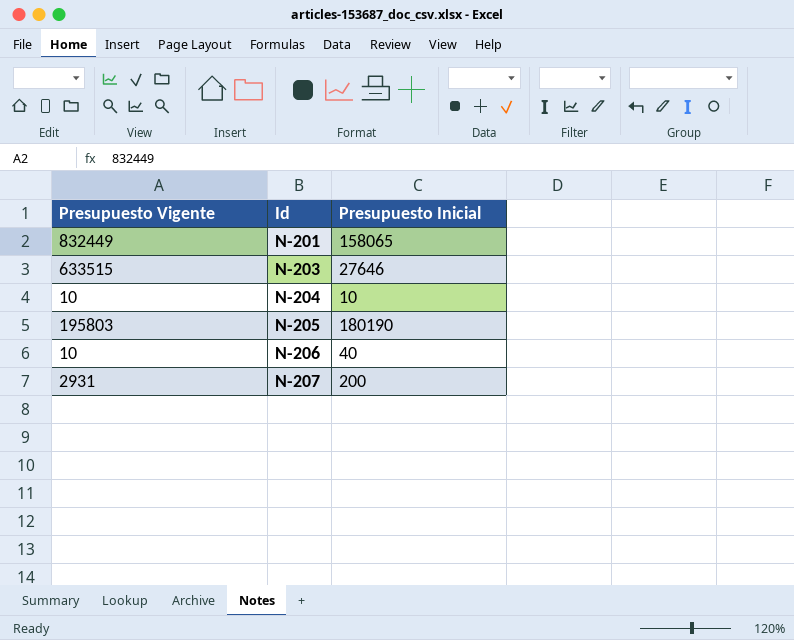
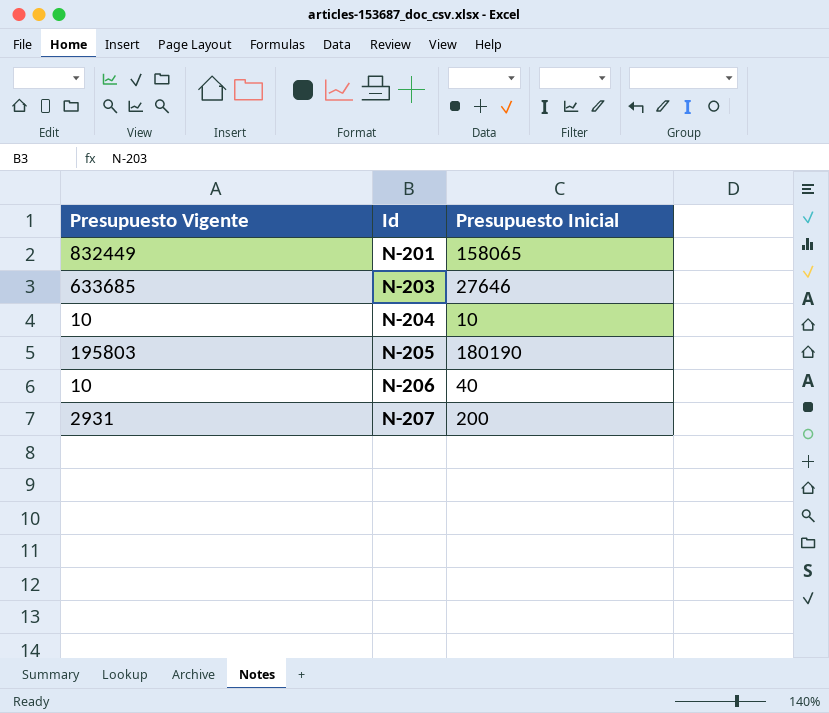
N-203 | Presupuesto Vigente: 633515 -> 633685

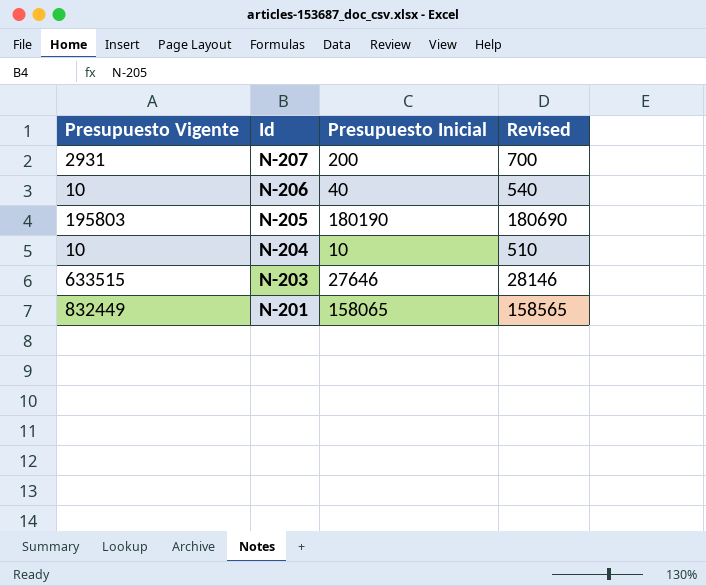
row order: Id ascending -> Id descending
column Revised | formula: none -> [Presupuesto Inicial] + 500
N-203 | Presupuesto Vigente: 633685 -> 633515

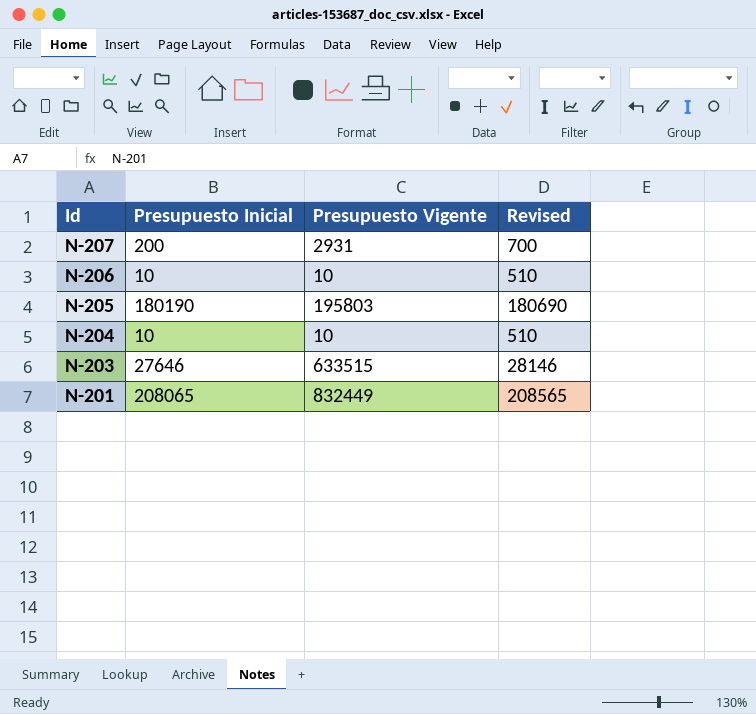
column Presupuesto Vigente | position: 1 -> 3
N-206 | Presupuesto Inicial: 40 -> 10
N-206 | Revised: 540 -> 510
N-201 | Presupuesto Inicial: 158065 -> 208065
N-201 | Revised: 158565 -> 208565

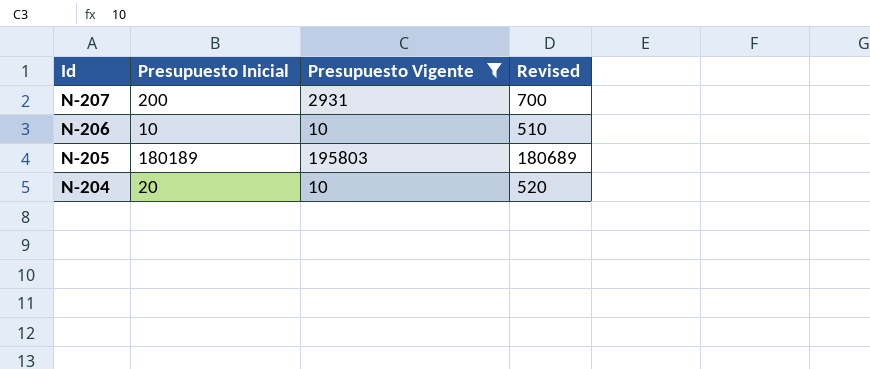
filter: none -> Presupuesto Vigente <= 195803
N-205 | Presupuesto Inicial: 180190 -> 180189
N-205 | Revised: 180690 -> 180689
N-204 | Presupuesto Inicial: 10 -> 20
N-204 | Revised: 510 -> 520

